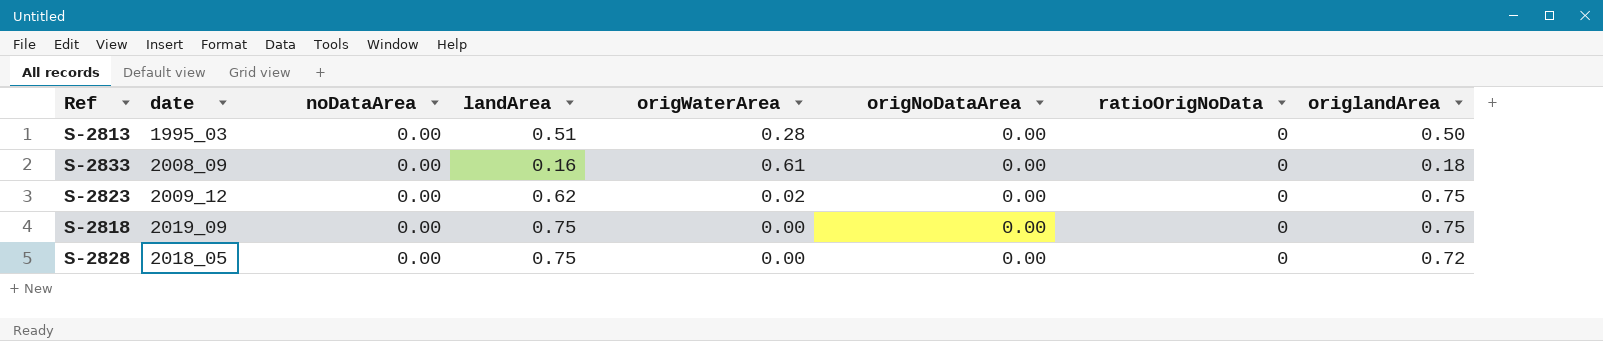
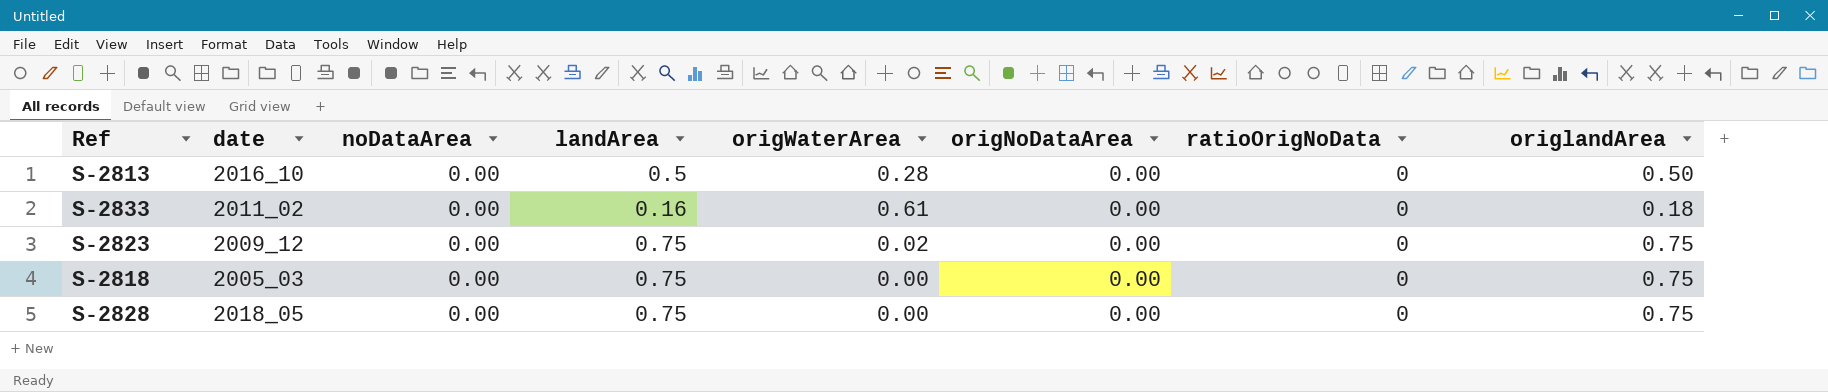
S-2813 | date: 1995_03 -> 2016_10
S-2813 | landArea: 0.51 -> 0.5
S-2833 | date: 2008_09 -> 2011_02
S-2823 | landArea: 0.62 -> 0.75
S-2818 | date: 2019_09 -> 2005_03
S-2828 | origlandArea: 0.72 -> 0.75

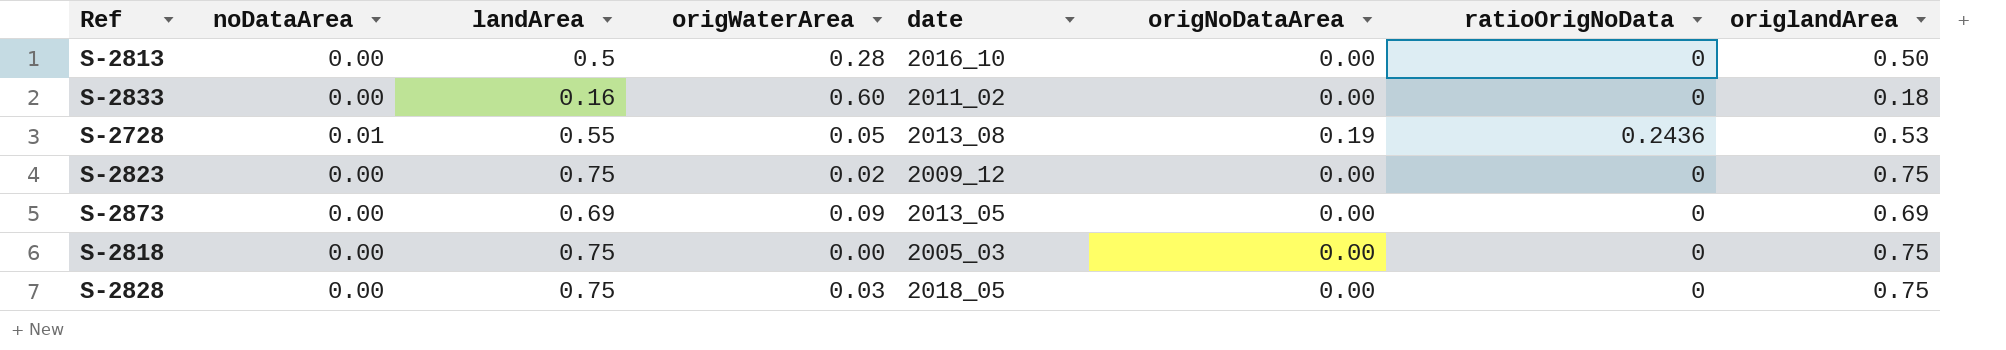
column date | position: 2 -> 5
S-2833 | origWaterArea: 0.61 -> 0.60
row S-2728: none -> 0.01 | 0.55 | 0.05 | 2013_08 | 0.19 | 0.2436 | 0.53
row S-2873: none -> 0.00 | 0.69 | 0.09 | 2013_05 | 0.00 | 0 | 0.69
S-2828 | origWaterArea: 0.00 -> 0.03

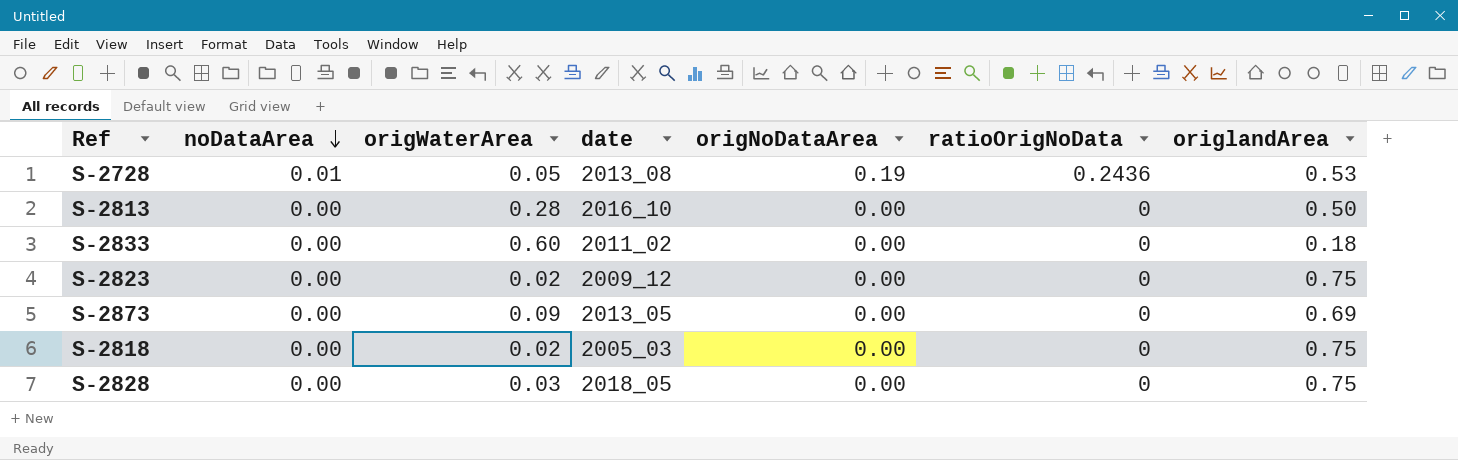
row order: none -> noDataArea descending
column landArea | position: 3 -> none
S-2818 | origWaterArea: 0.00 -> 0.02

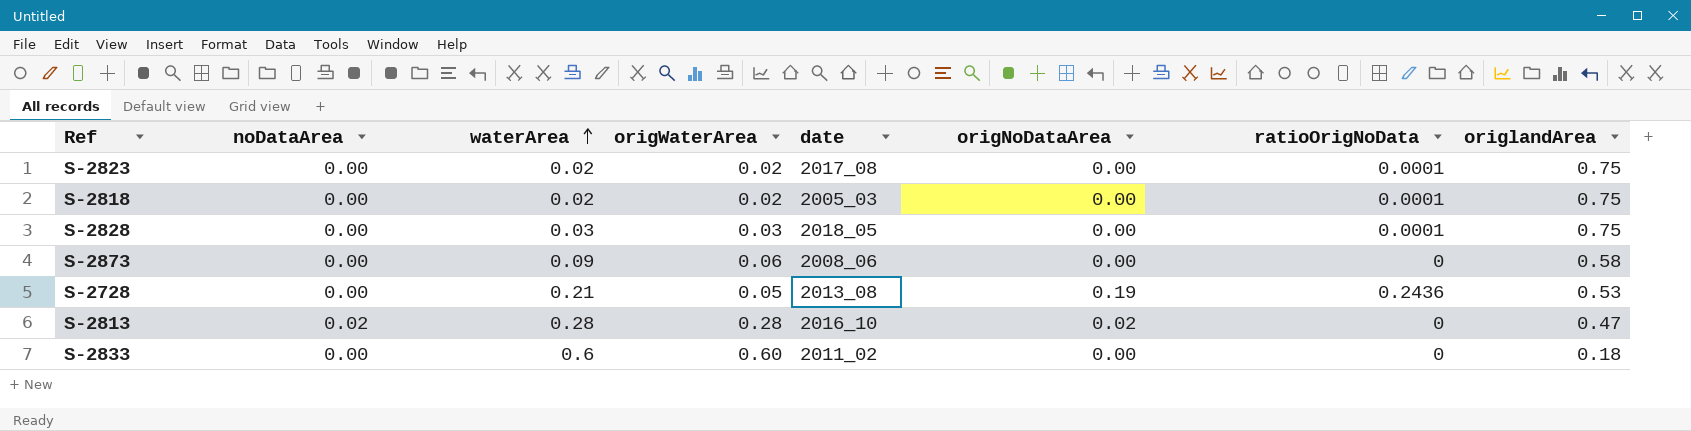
row order: noDataArea descending -> waterArea ascending
column waterArea | position: none -> 3
S-2823 | date: 2009_12 -> 2017_08
S-2823 | ratioOrigNoData: 0 -> 0.0001
S-2818 | ratioOrigNoData: 0 -> 0.0001
S-2828 | ratioOrigNoData: 0 -> 0.0001
S-2873 | origWaterArea: 0.09 -> 0.06
S-2873 | date: 2013_05 -> 2008_06
S-2873 | origlandArea: 0.69 -> 0.58
S-2728 | noDataArea: 0.01 -> 0.00
S-2813 | noDataArea: 0.00 -> 0.02
S-2813 | origNoDataArea: 0.00 -> 0.02
S-2813 | origlandArea: 0.50 -> 0.47

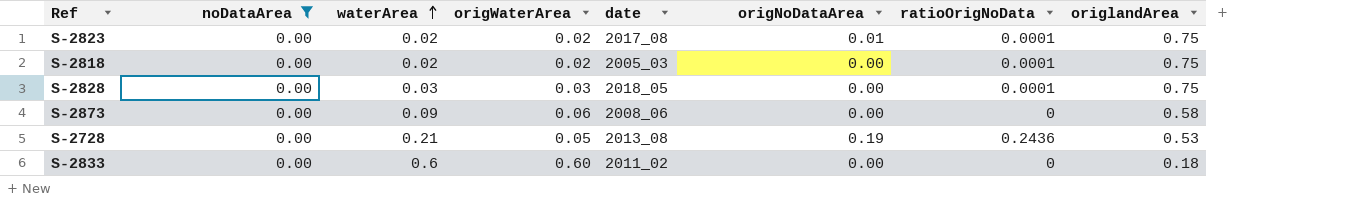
filter: none -> noDataArea = 0.00
S-2823 | origNoDataArea: 0.00 -> 0.01

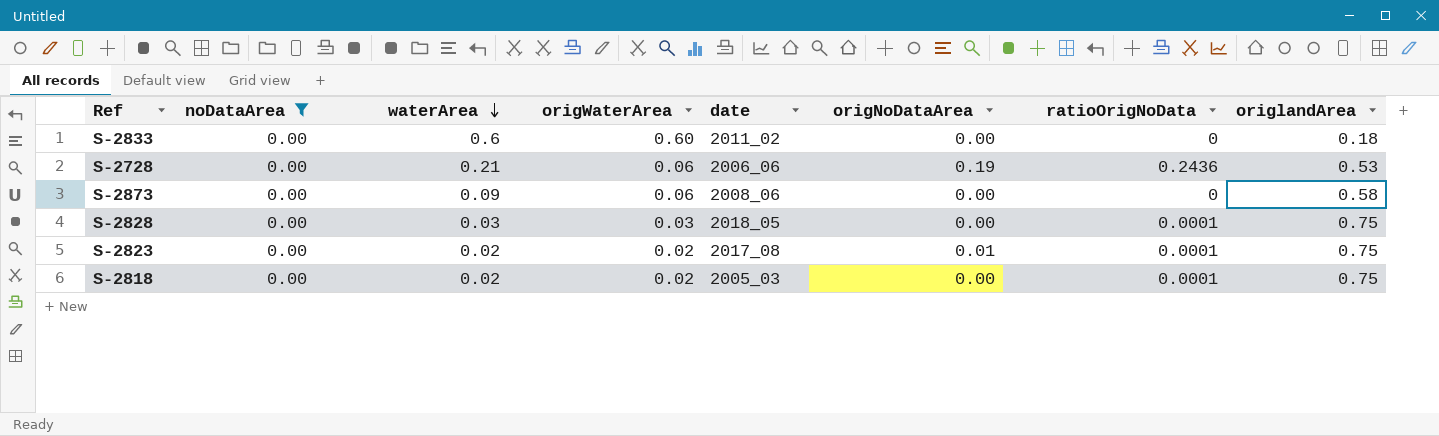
row order: waterArea ascending -> waterArea descending
S-2728 | origWaterArea: 0.05 -> 0.06
S-2728 | date: 2013_08 -> 2006_06

